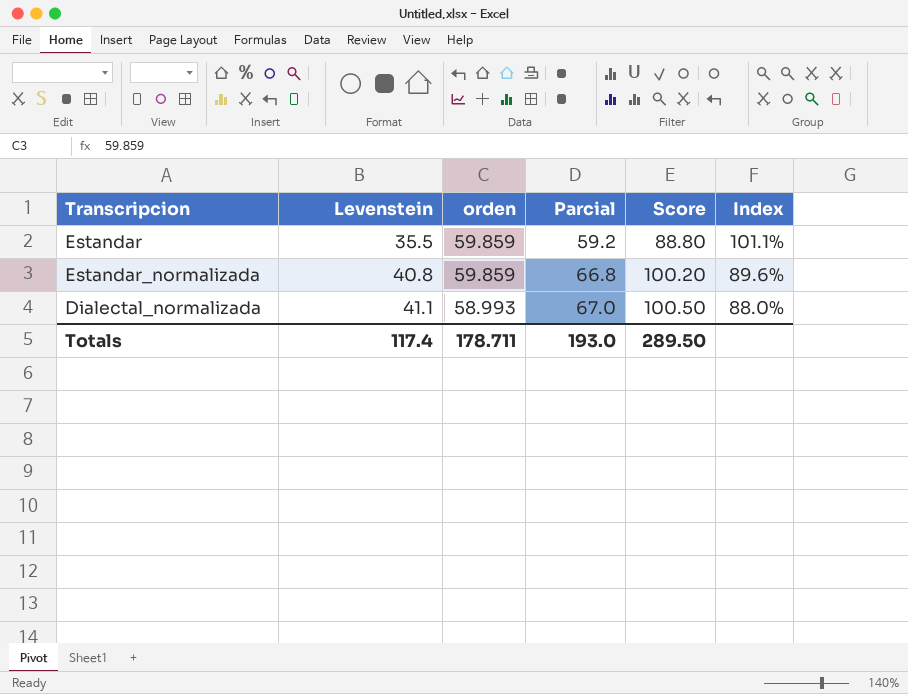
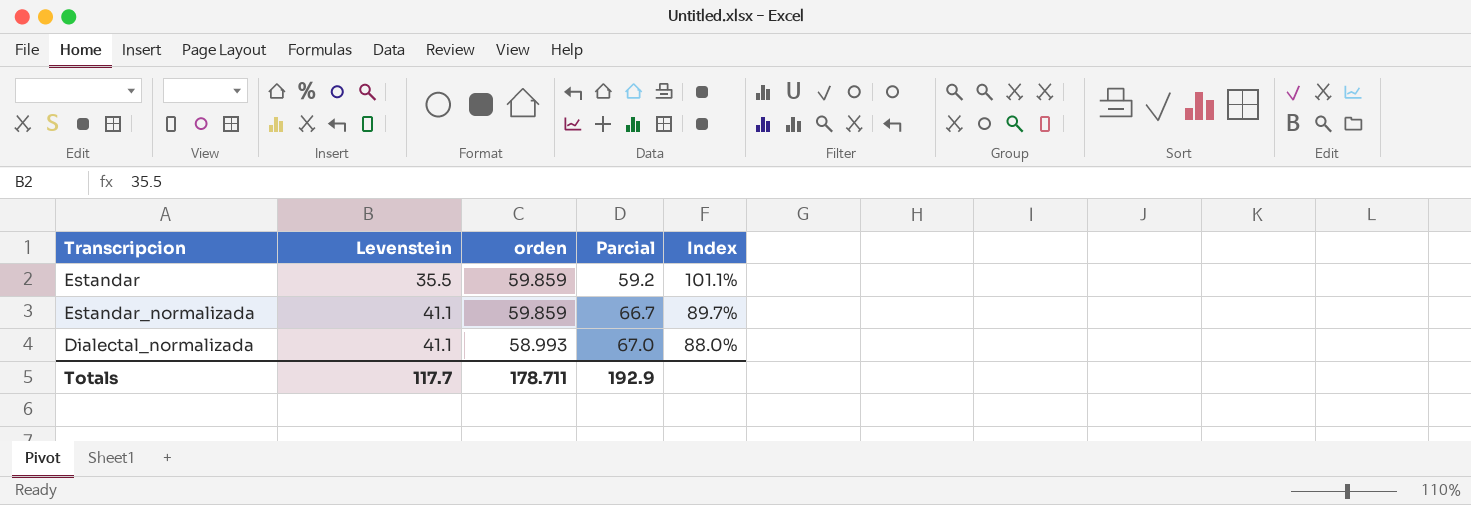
column Score | formula: [Parcial] * 1.5 -> none
Estandar_normalizada | Levenstein: 40.8 -> 41.1
Estandar_normalizada | Parcial: 66.8 -> 66.7
Estandar_normalizada | Index: 89.6% -> 89.7%
Totals | Levenstein: 117.4 -> 117.7
Totals | Parcial: 193.0 -> 192.9

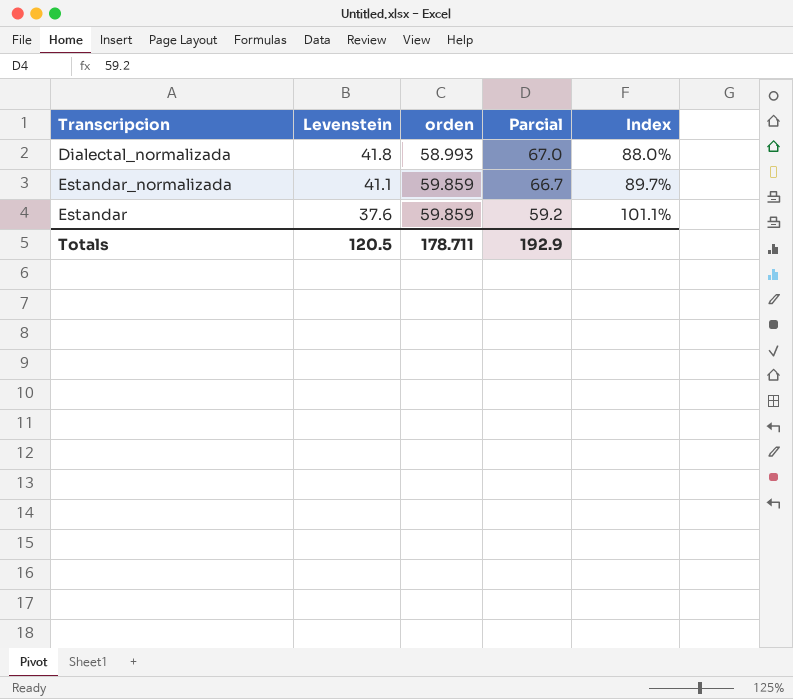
row order: Levenstein ascending -> Levenstein descending
Dialectal_normalizada | Levenstein: 41.1 -> 41.8
Estandar | Levenstein: 35.5 -> 37.6
Totals | Levenstein: 117.7 -> 120.5

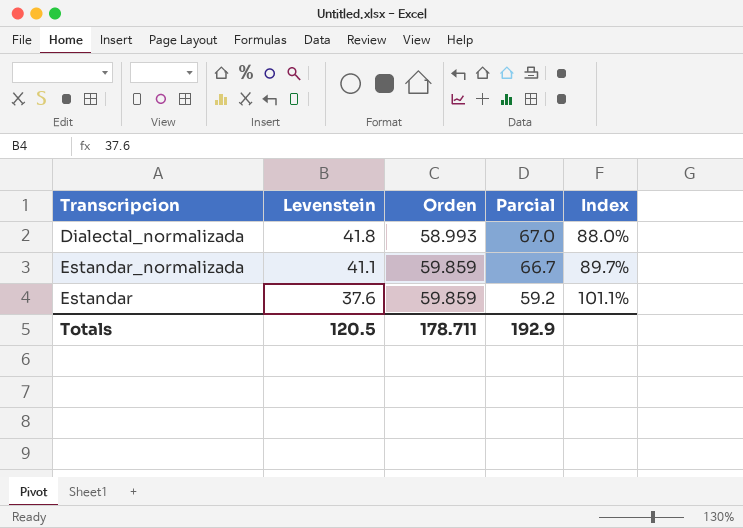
column name: orden -> Orden

